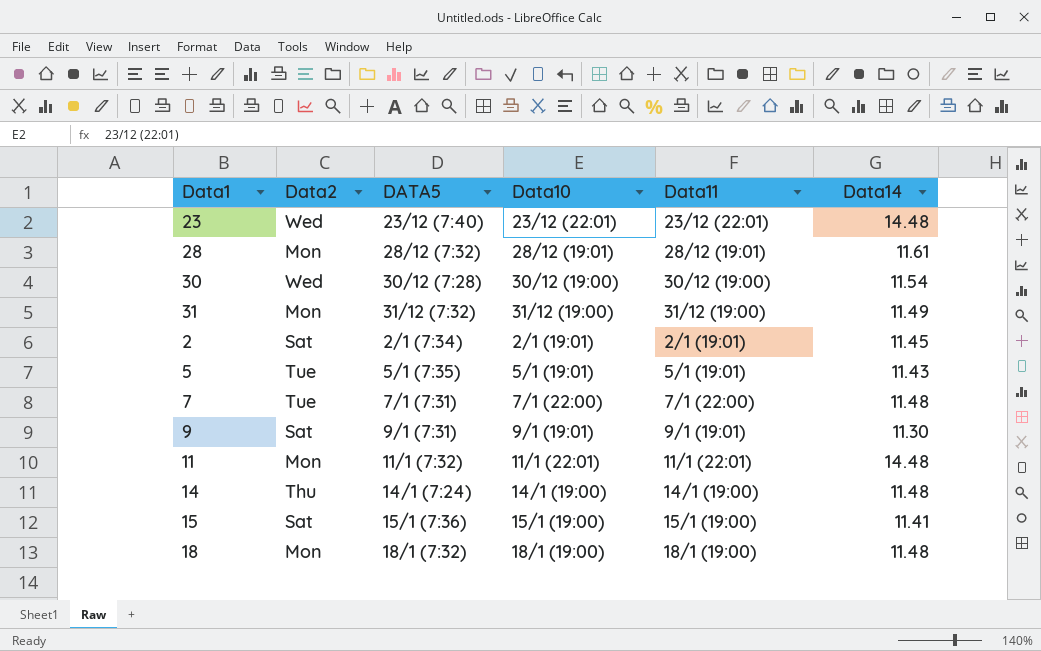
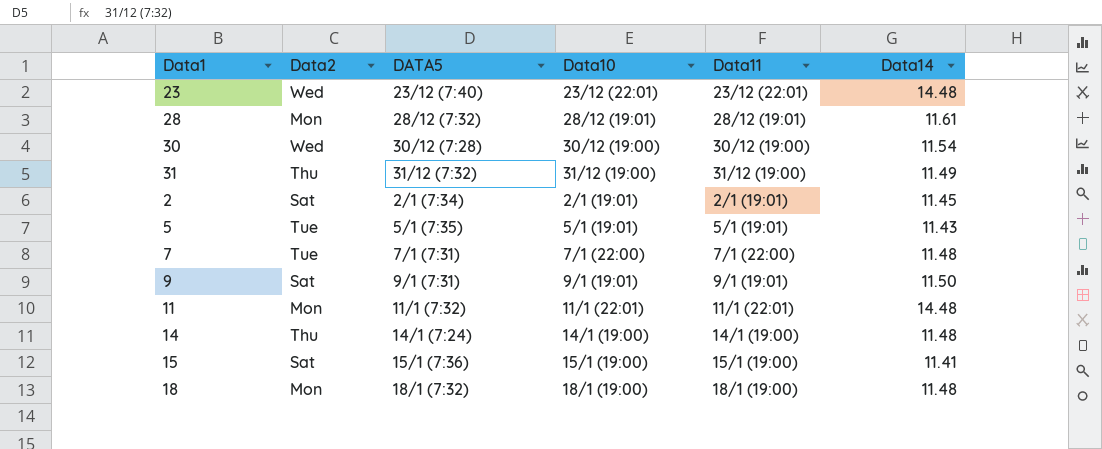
31 | Data2: Mon -> Thu
9 | Data14: 11.30 -> 11.50

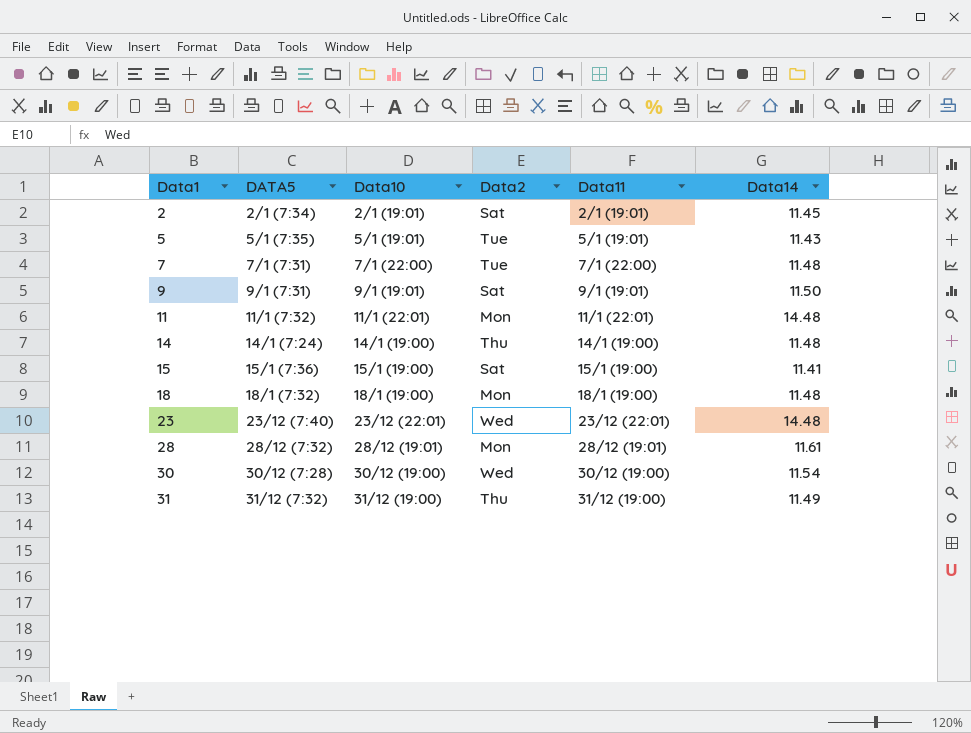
row order: none -> Data1 ascending
column Data2 | position: 2 -> 4

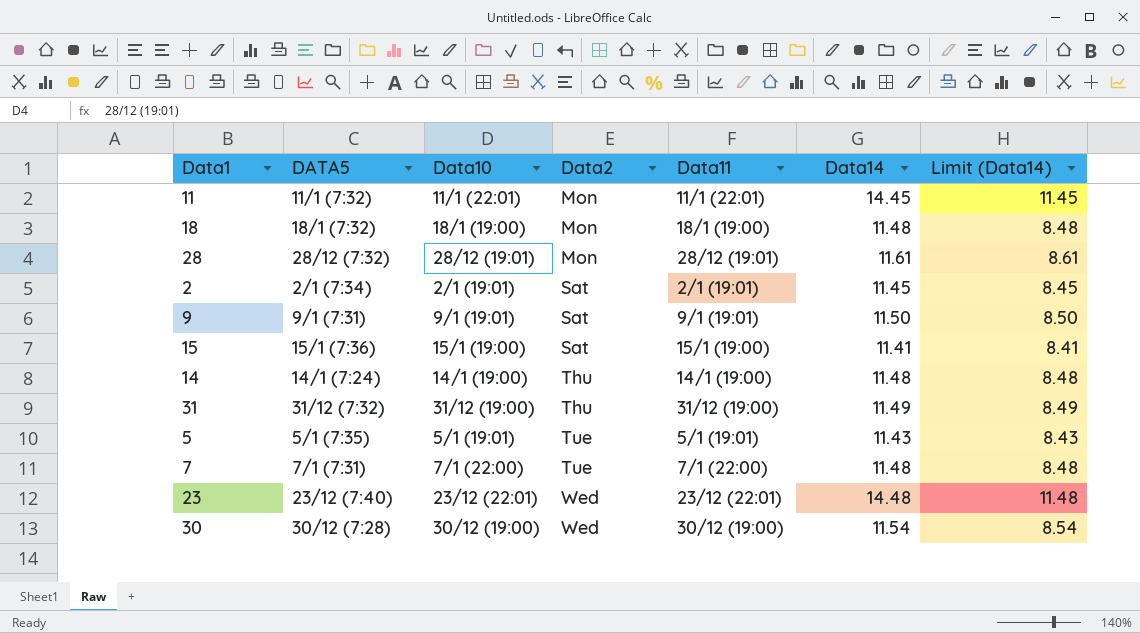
row order: Data1 ascending -> Data2 ascending
column Limit (Data14) | formula: none -> [Data14] - 3
11 | Data14: 14.48 -> 14.45

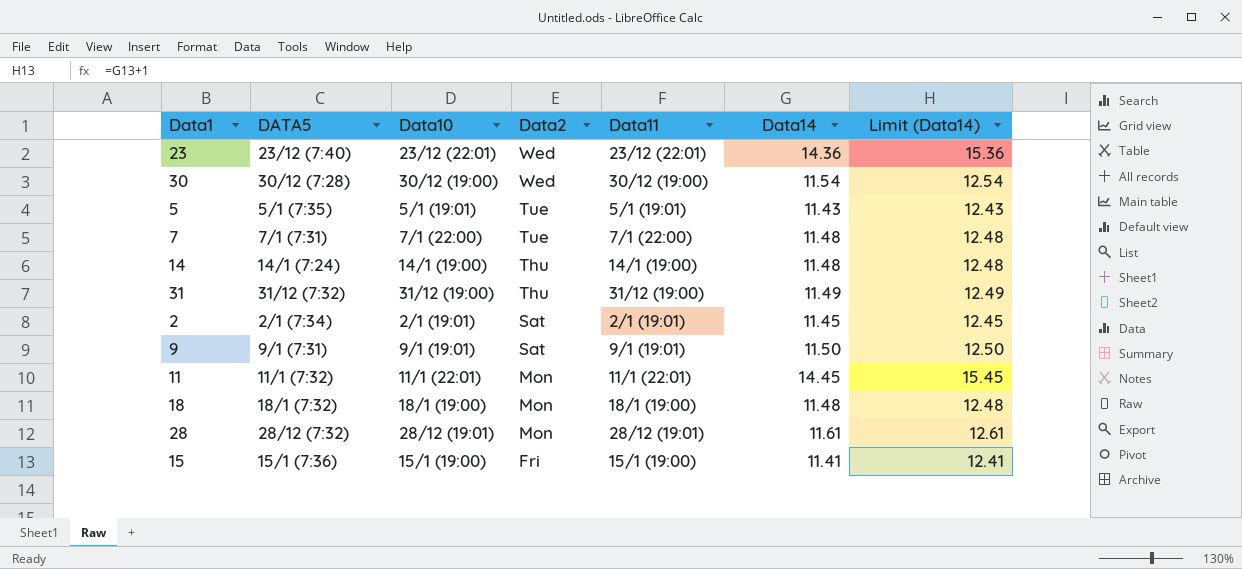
row order: Data2 ascending -> Data2 descending
column Limit (Data14) | formula: [Data14] - 3 -> [Data14] + 1
23 | Data14: 14.48 -> 14.36
15 | Data2: Sat -> Fri

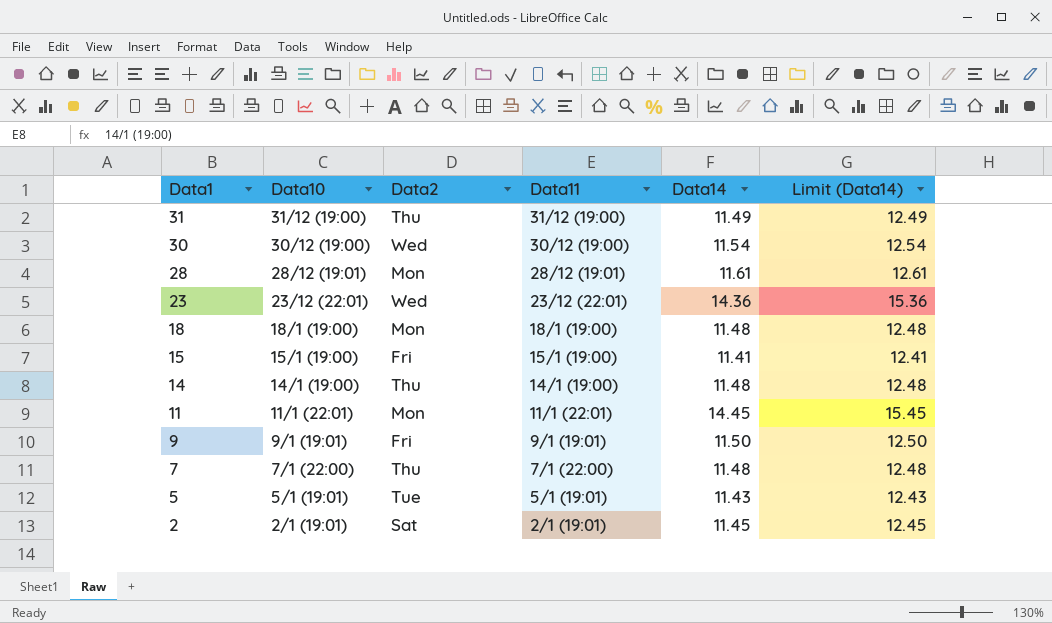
row order: Data2 descending -> Data1 descending
column DATA5 | position: 2 -> none
9 | Data2: Sat -> Fri
7 | Data2: Tue -> Thu

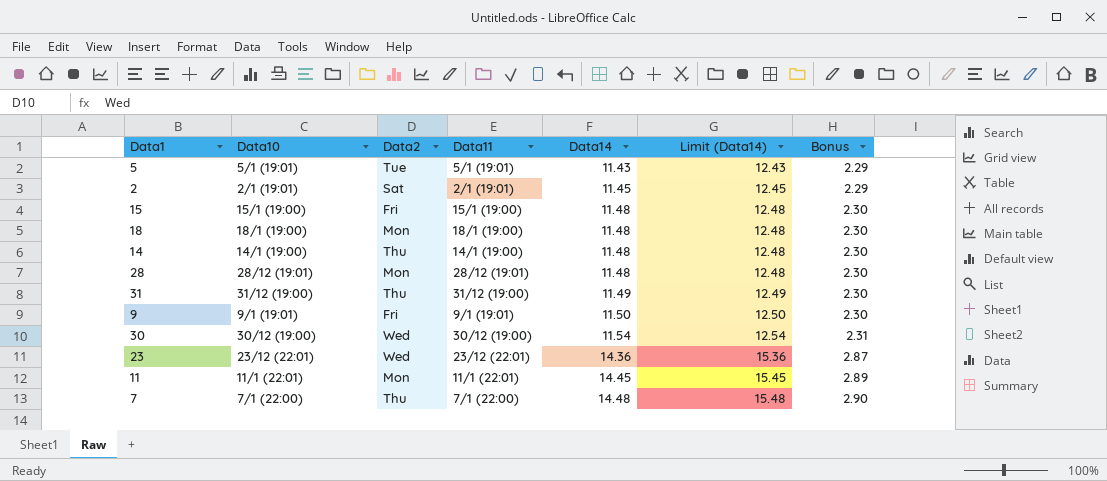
row order: Data1 descending -> Data14 ascending
column Bonus | formula: none -> [Data14] * 0.2
15 | Data14: 11.41 -> 11.48
15 | Limit (Data14): 12.41 -> 12.48
28 | Data14: 11.61 -> 11.48
28 | Limit (Data14): 12.61 -> 12.48
7 | Data14: 11.48 -> 14.48
7 | Limit (Data14): 12.48 -> 15.48

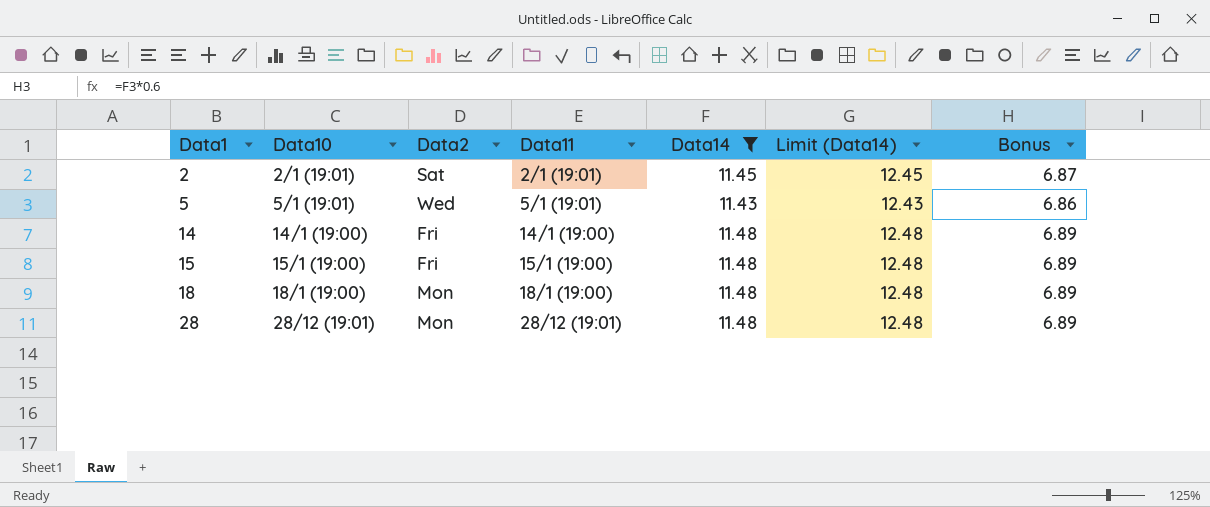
filter: none -> Data14 <= 11.48
row order: Data14 ascending -> Data1 ascending
column Bonus | formula: [Data14] * 0.2 -> [Data14] * 0.6
5 | Data2: Tue -> Wed
14 | Data2: Thu -> Fri

